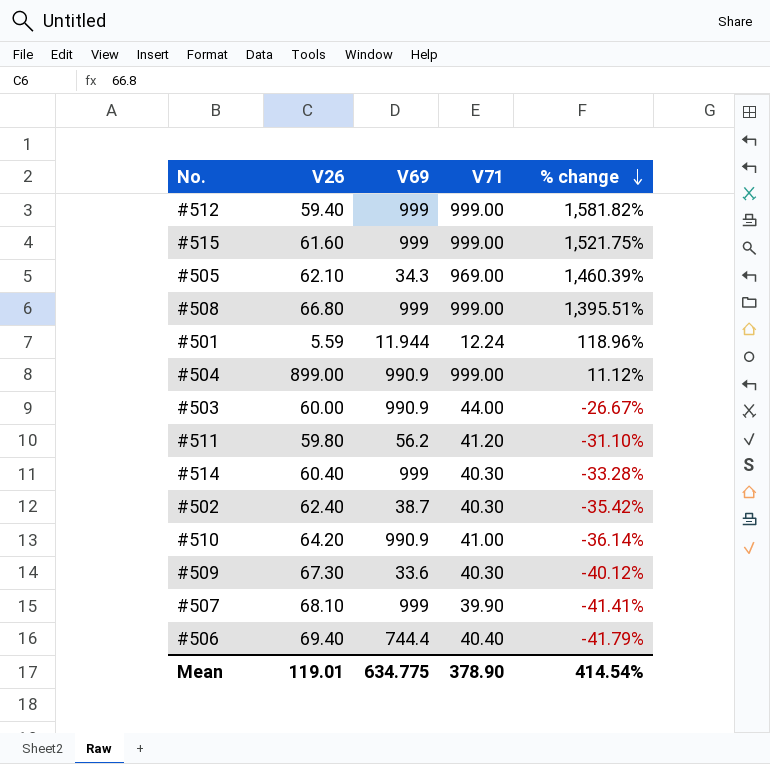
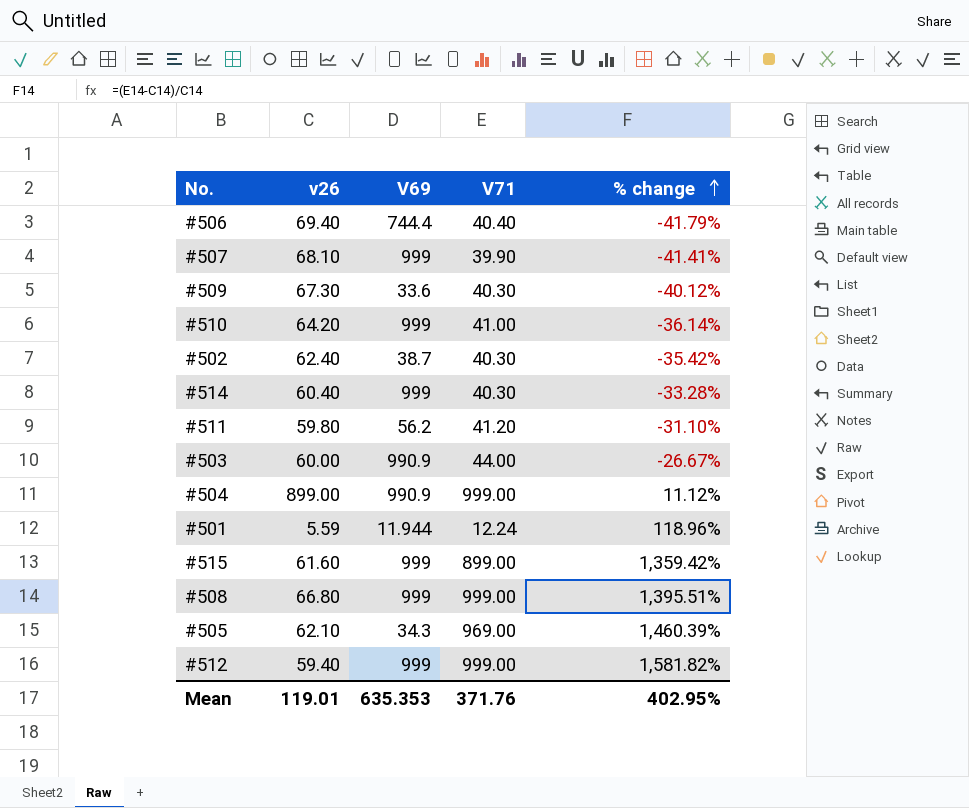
row order: % change descending -> % change ascending
column name: V26 -> v26
#510 | V69: 990.9 -> 999
#515 | V71: 999.00 -> 899.00
#515 | % change: 1,521.75% -> 1,359.42%
Mean | V69: 634.775 -> 635.353
Mean | V71: 378.90 -> 371.76
Mean | % change: 414.54% -> 402.95%

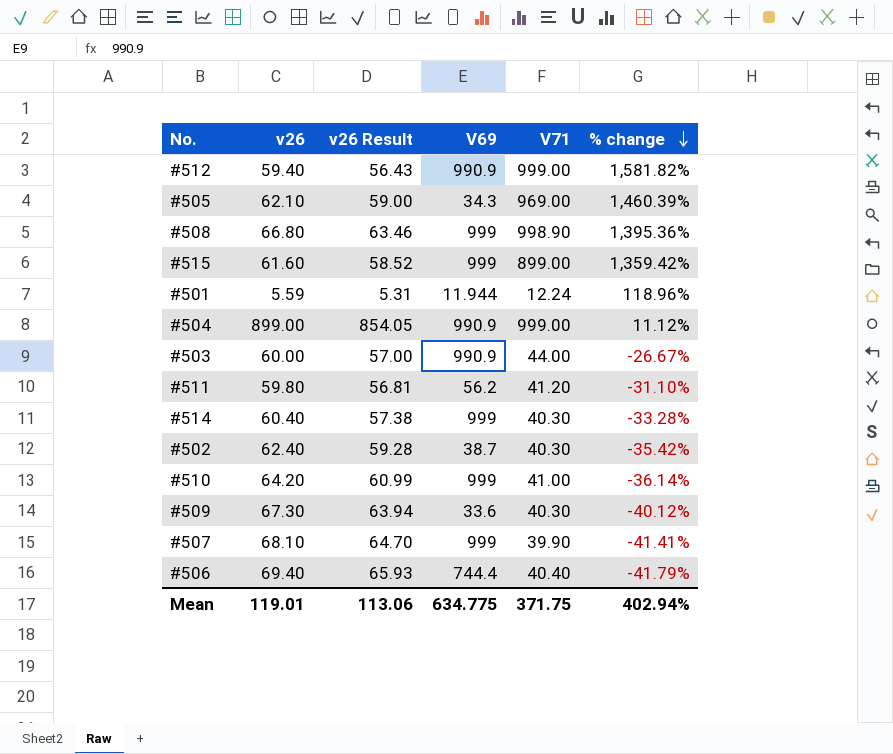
row order: % change ascending -> % change descending
column v26 Result | formula: none -> [v26] * 0.95
#512 | V69: 999 -> 990.9
#508 | V71: 999.00 -> 998.90
#508 | % change: 1,395.51% -> 1,395.36%
Mean | V69: 635.353 -> 634.775
Mean | V71: 371.76 -> 371.75
Mean | % change: 402.95% -> 402.94%

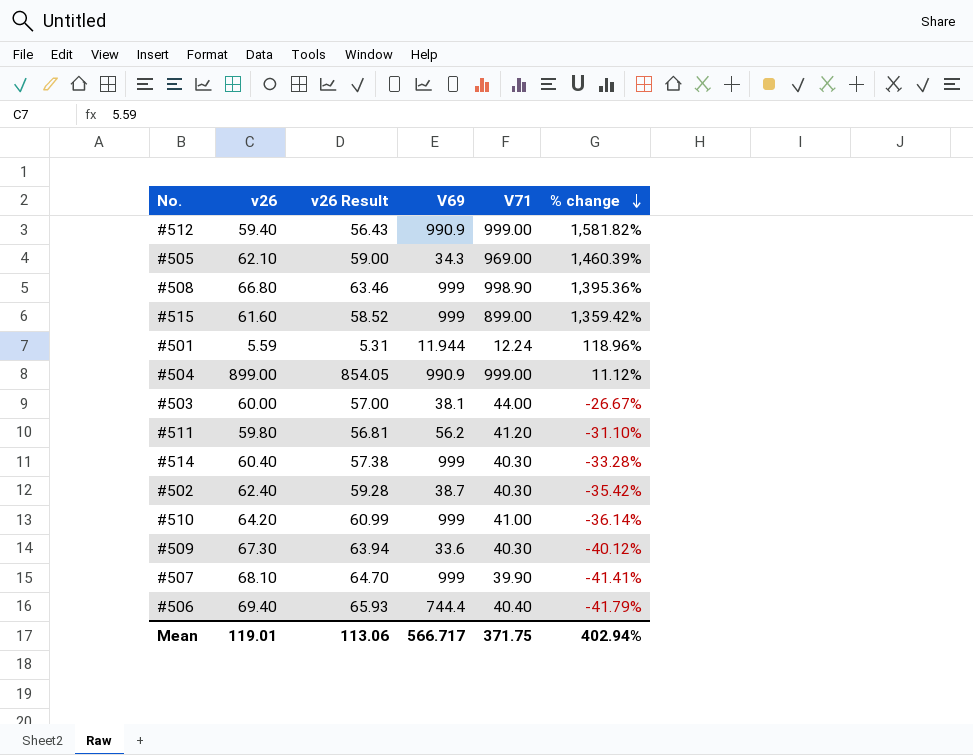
#503 | V69: 990.9 -> 38.1
Mean | V69: 634.775 -> 566.717

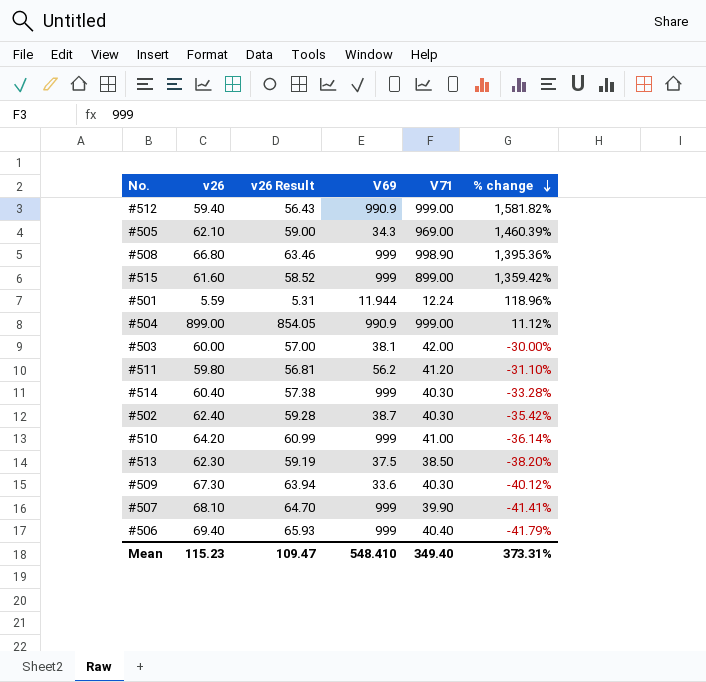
#503 | V71: 44.00 -> 42.00
#503 | % change: -26.67% -> -30.00%
row #513: none -> 62.30 | 59.19 | 37.5 | 38.50 | -38.20%
#506 | V69: 744.4 -> 999
Mean | v26: 119.01 -> 115.23
Mean | v26 Result: 113.06 -> 109.47
Mean | V69: 566.717 -> 548.410
Mean | V71: 371.75 -> 349.40
Mean | % change: 402.94% -> 373.31%

